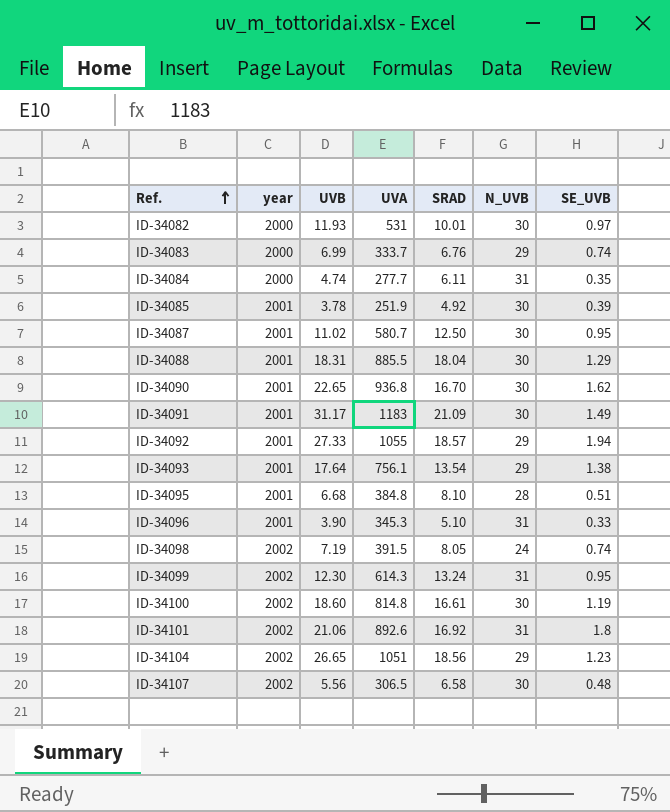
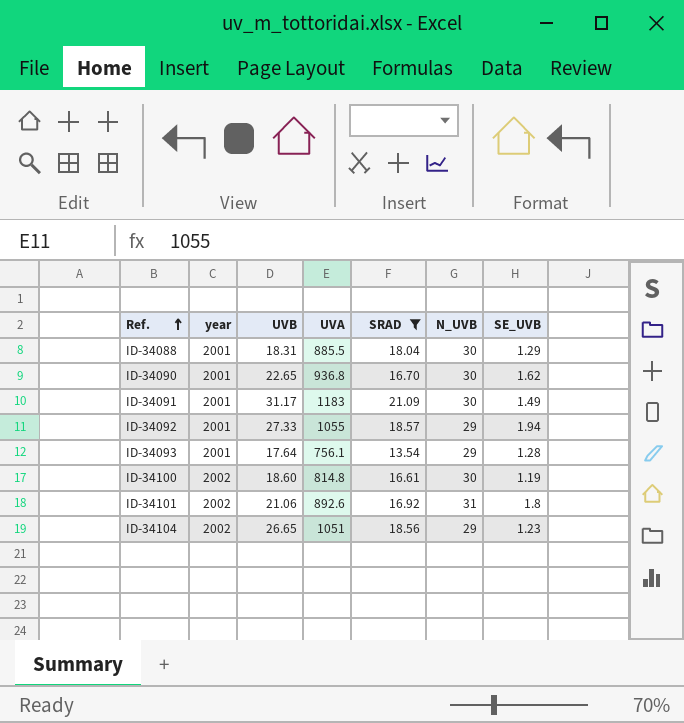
filter: none -> SRAD >= 13.54
ID-34093 | SE_UVB: 1.38 -> 1.28

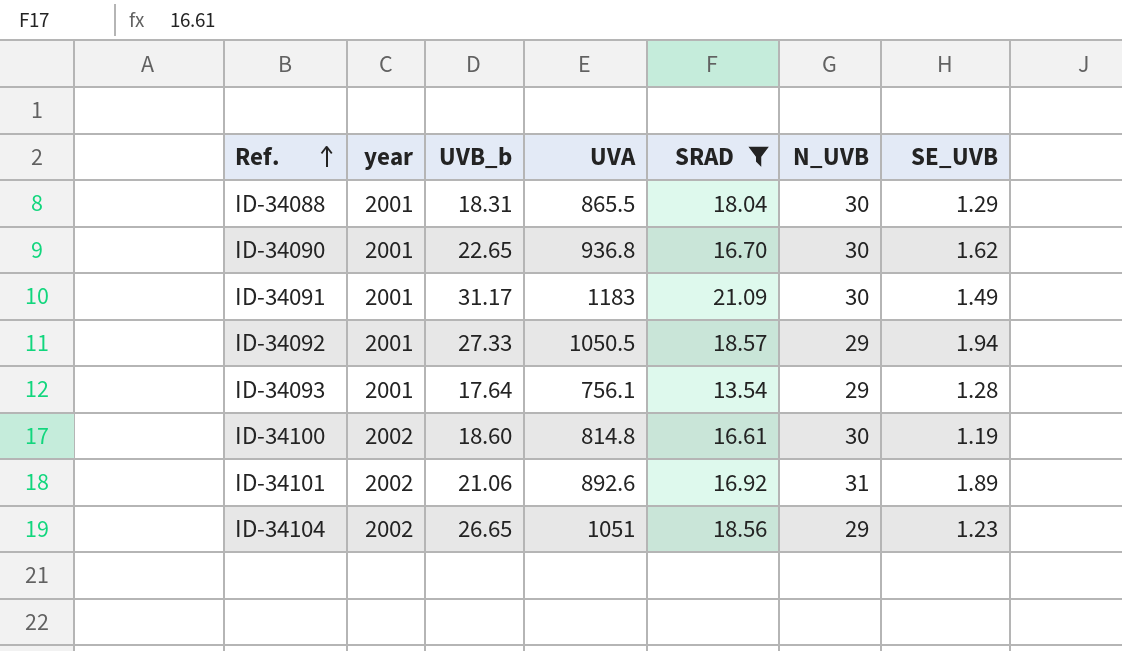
column name: UVB -> UVB_b
ID-34088 | UVA: 885.5 -> 865.5
ID-34092 | UVA: 1055 -> 1050.5
ID-34101 | SE_UVB: 1.8 -> 1.89

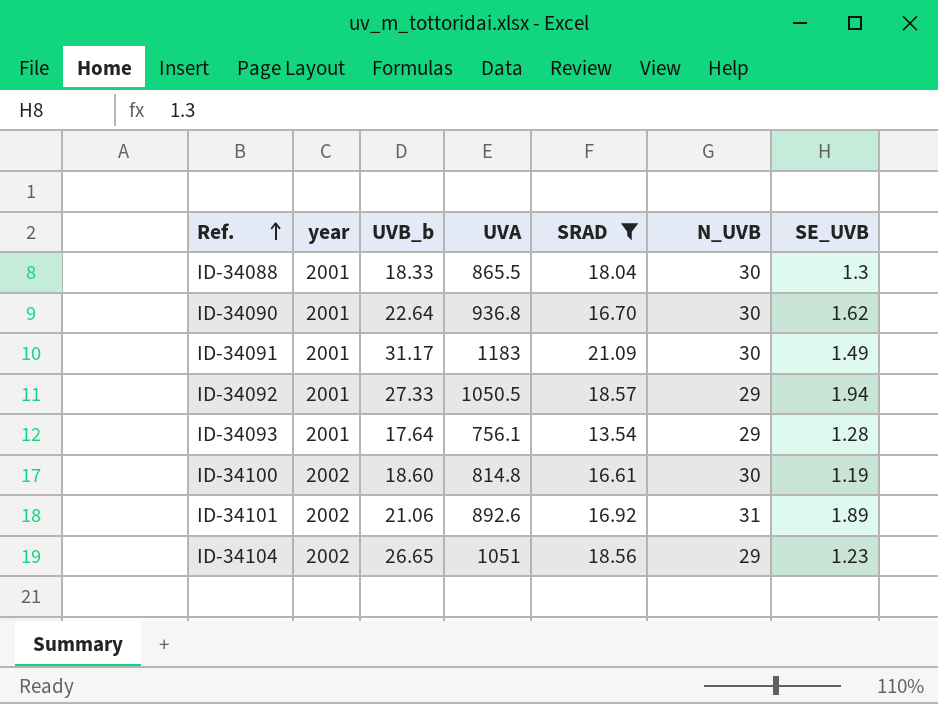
ID-34088 | UVB_b: 18.31 -> 18.33
ID-34088 | SE_UVB: 1.29 -> 1.3
ID-34090 | UVB_b: 22.65 -> 22.64

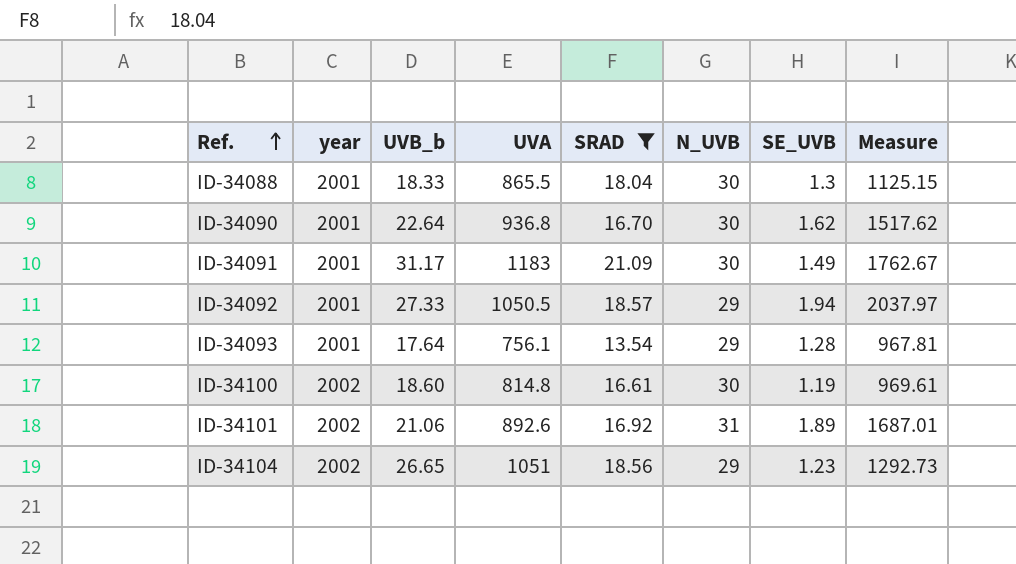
column Measure | formula: none -> [UVA] * [SE_UVB]

